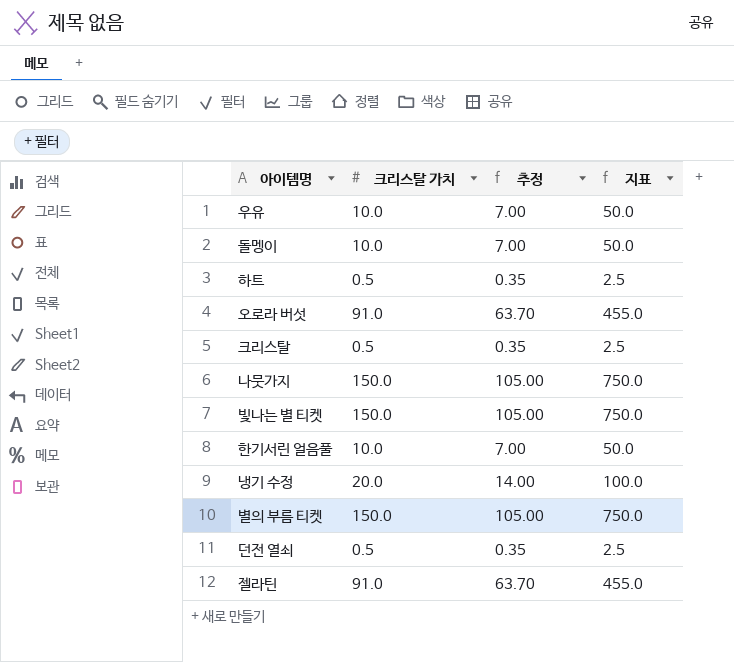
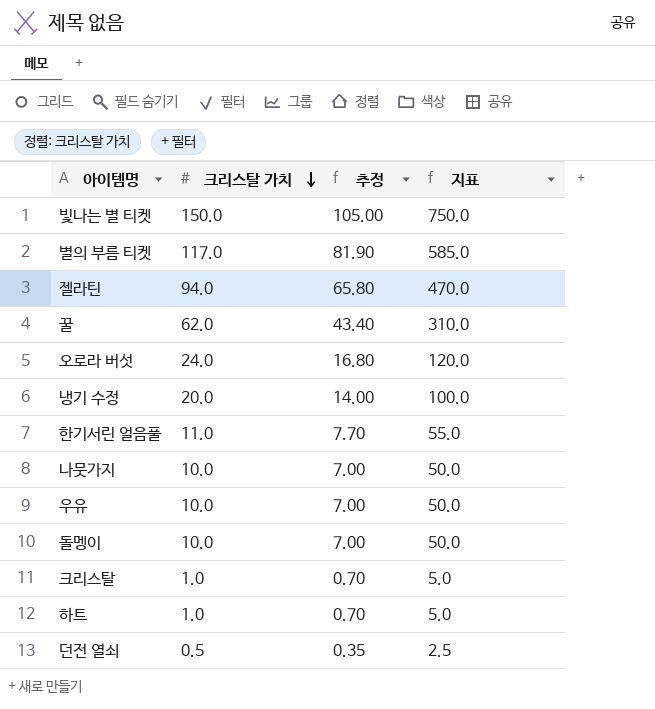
row order: none -> 크리스탈 가치 descending
별의 부름 티켓 | 크리스탈 가치: 150.0 -> 117.0
별의 부름 티켓 | 추정: 105.00 -> 81.90
별의 부름 티켓 | 지표: 750.0 -> 585.0
젤라틴 | 크리스탈 가치: 91.0 -> 94.0
젤라틴 | 추정: 63.70 -> 65.80
젤라틴 | 지표: 455.0 -> 470.0
row 꿀: none -> 62.0 | 43.40 | 310.0
오로라 버섯 | 크리스탈 가치: 91.0 -> 24.0
오로라 버섯 | 추정: 63.70 -> 16.80
오로라 버섯 | 지표: 455.0 -> 120.0
한기서린 얼음풀 | 크리스탈 가치: 10.0 -> 11.0
한기서린 얼음풀 | 추정: 7.00 -> 7.70
한기서린 얼음풀 | 지표: 50.0 -> 55.0
나뭇가지 | 크리스탈 가치: 150.0 -> 10.0
나뭇가지 | 추정: 105.00 -> 7.00
나뭇가지 | 지표: 750.0 -> 50.0
크리스탈 | 크리스탈 가치: 0.5 -> 1.0
크리스탈 | 추정: 0.35 -> 0.70
크리스탈 | 지표: 2.5 -> 5.0
하트 | 크리스탈 가치: 0.5 -> 1.0
하트 | 추정: 0.35 -> 0.70
하트 | 지표: 2.5 -> 5.0

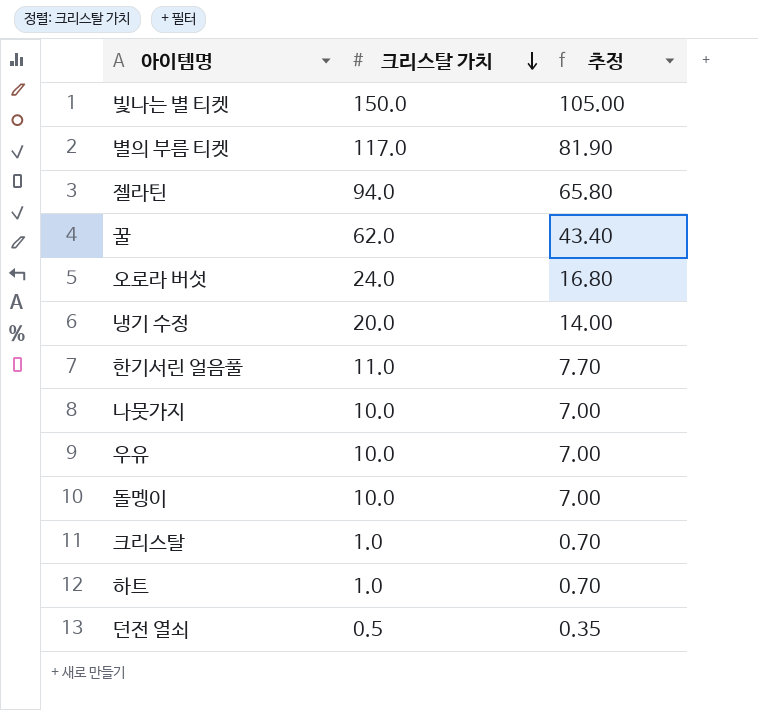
column 지표 | formula: [크리스탈 가치] * 5 -> none

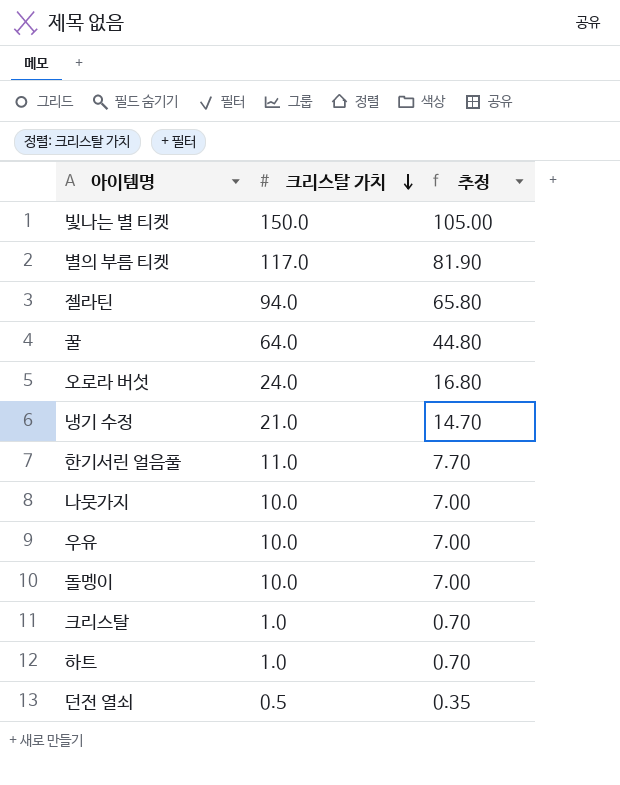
꿀 | 크리스탈 가치: 62.0 -> 64.0
꿀 | 추정: 43.40 -> 44.80
냉기 수정 | 크리스탈 가치: 20.0 -> 21.0
냉기 수정 | 추정: 14.00 -> 14.70

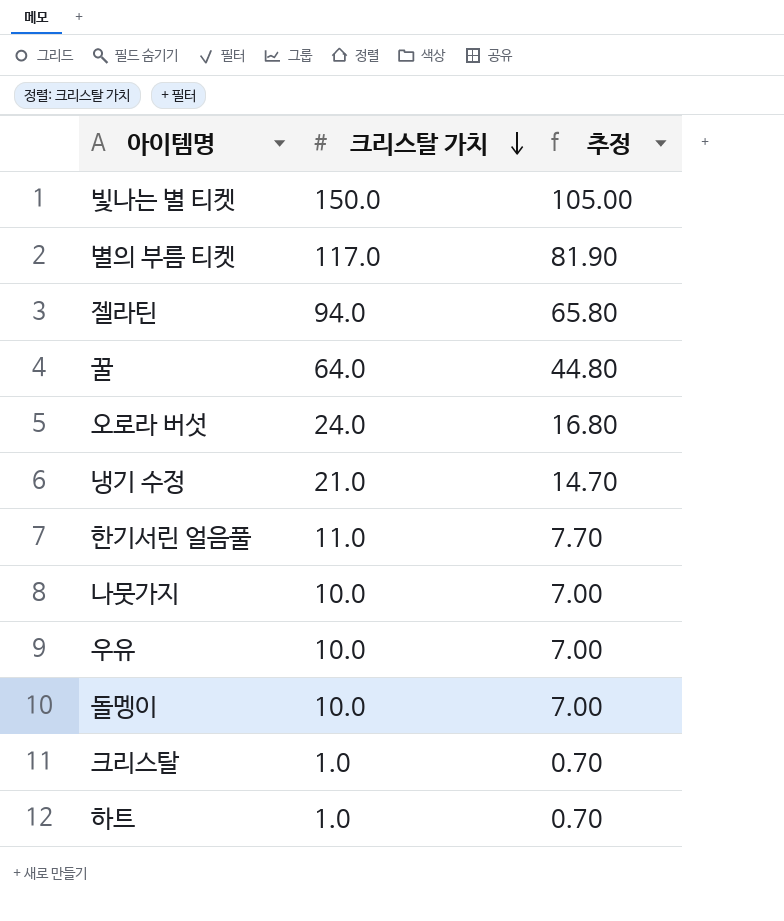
row 던전 열쇠: 0.5 | 0.35 -> none

